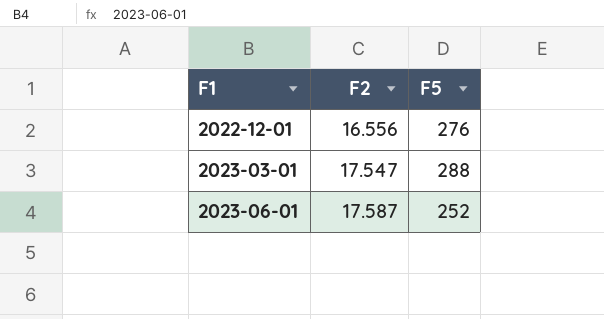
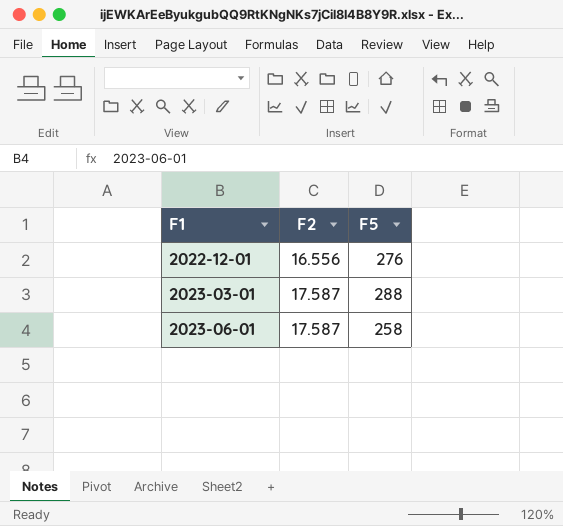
2023-03-01 | F2: 17.547 -> 17.587
2023-06-01 | F5: 252 -> 258

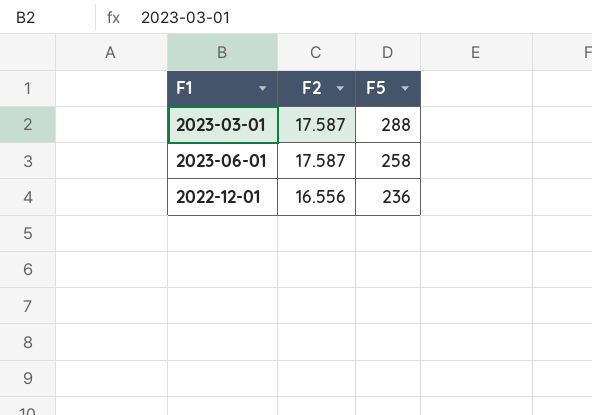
row order: F1 ascending -> F2 descending
2022-12-01 | F5: 276 -> 236

